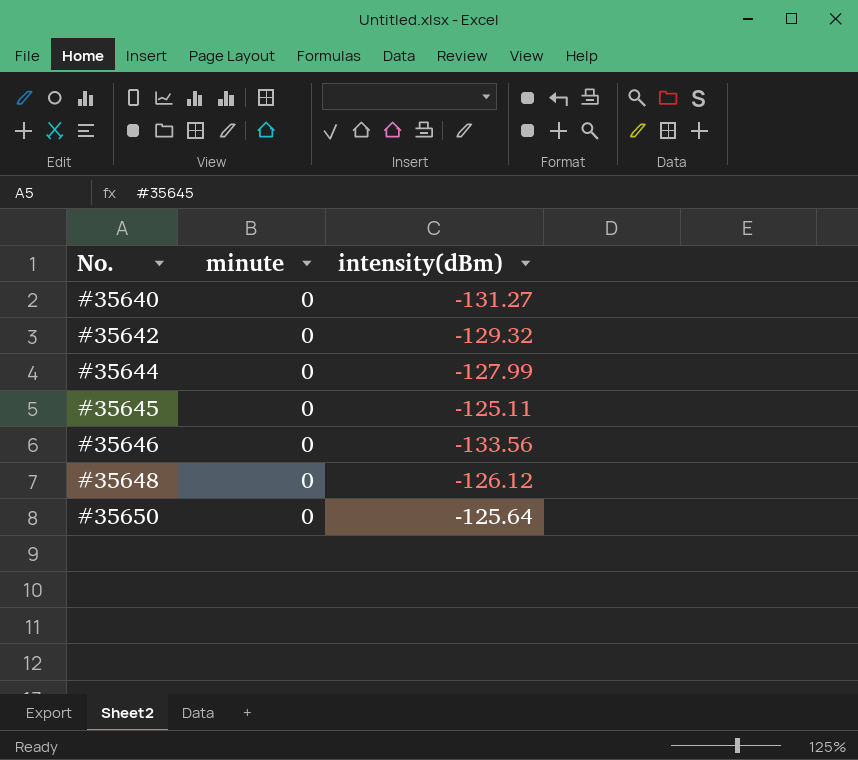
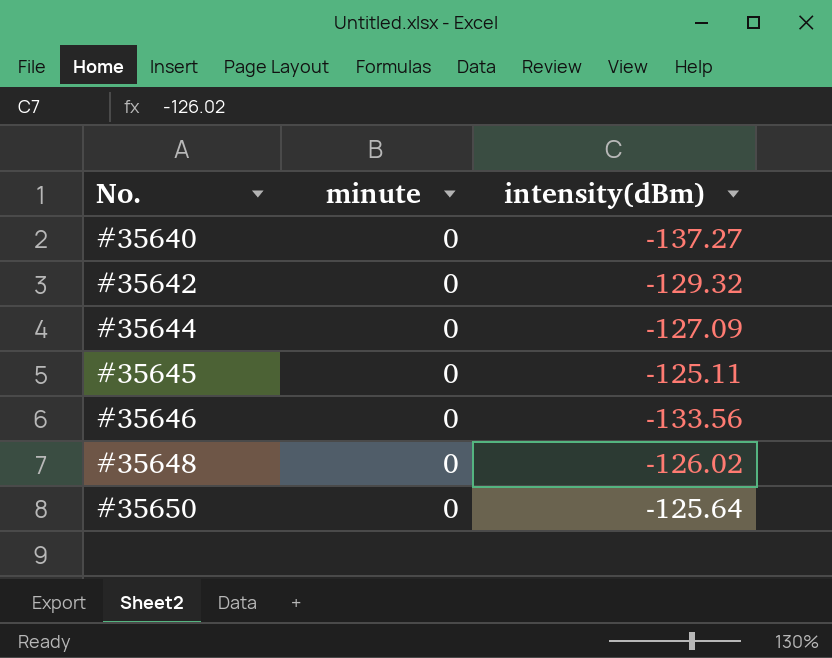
#35640 | intensity(dBm): -131.27 -> -137.27
#35644 | intensity(dBm): -127.99 -> -127.09
#35648 | intensity(dBm): -126.12 -> -126.02

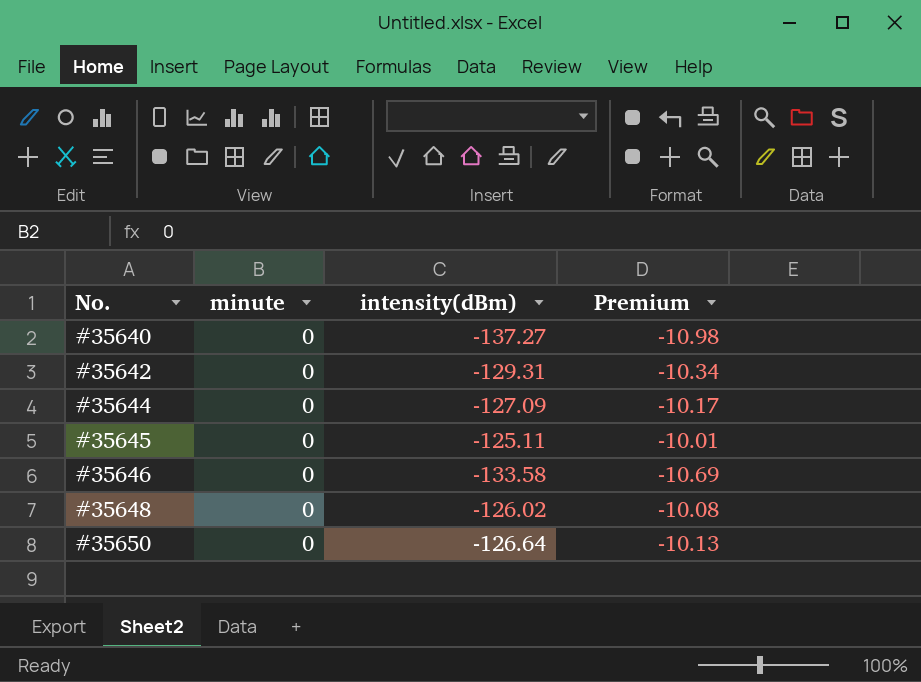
column Premium | formula: none -> [intensity(dBm)] * 0.08
#35642 | intensity(dBm): -129.32 -> -129.31
#35646 | intensity(dBm): -133.56 -> -133.58
#35650 | intensity(dBm): -125.64 -> -126.64

